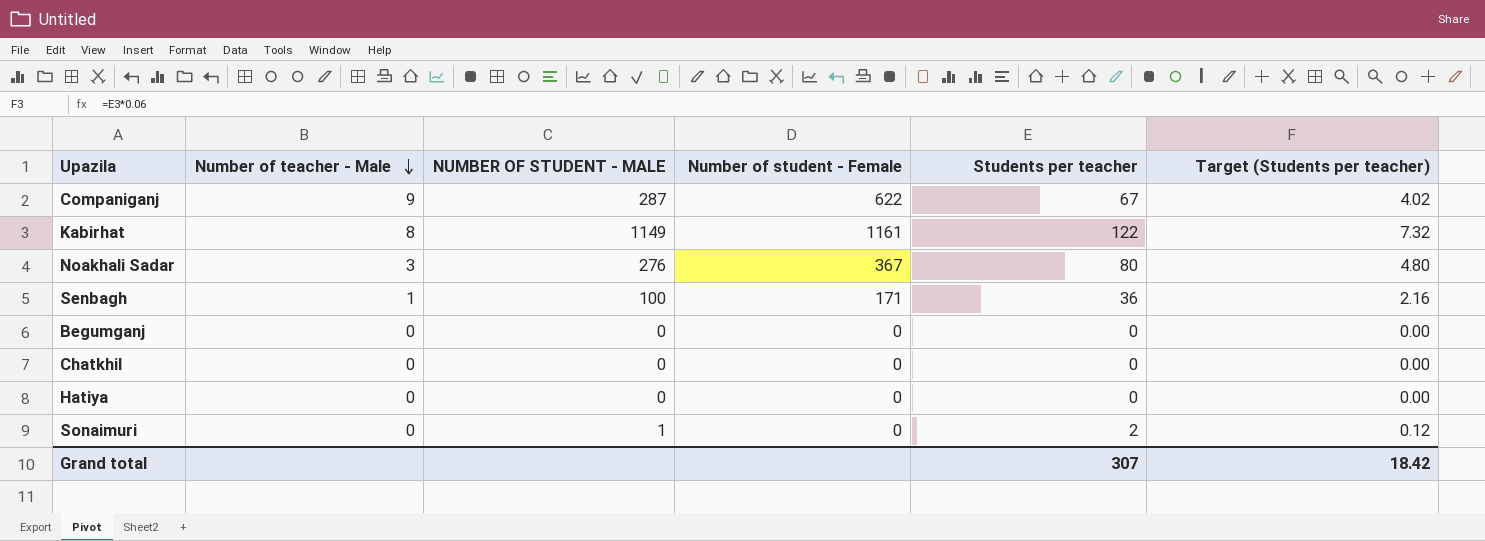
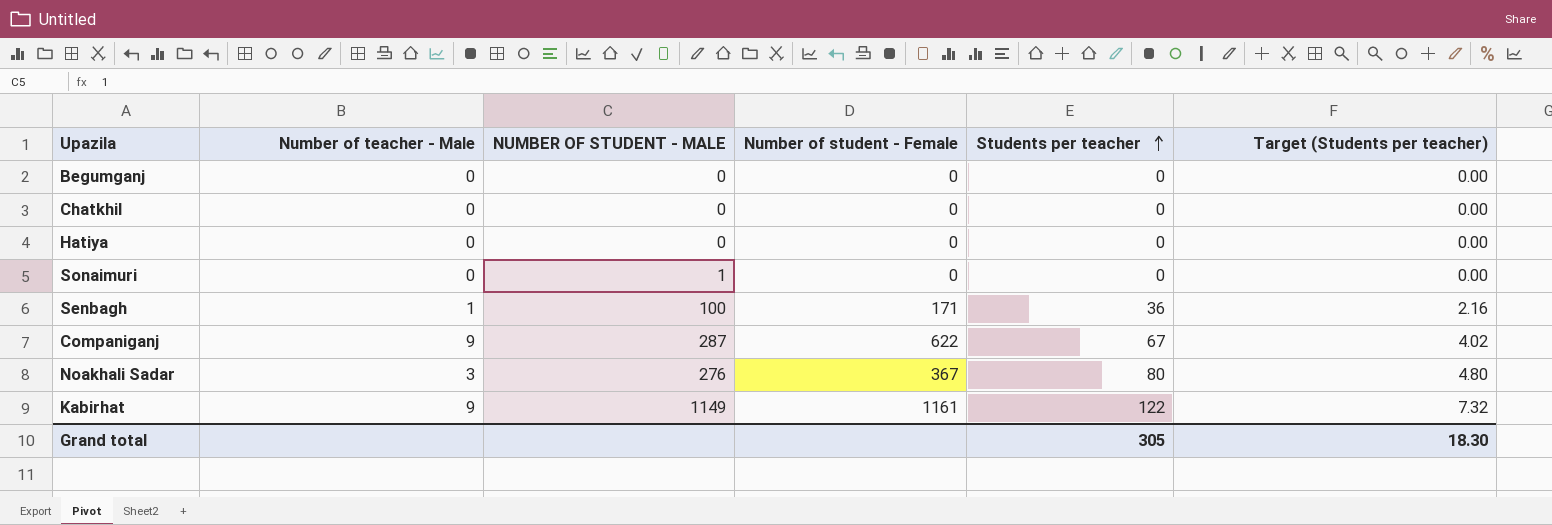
row order: Number of teacher - Male descending -> Students per teacher ascending
Sonaimuri | Students per teacher: 2 -> 0
Sonaimuri | Target (Students per teacher): 0.12 -> 0.00
Kabirhat | Number of teacher - Male: 8 -> 9
Grand total | Students per teacher: 307 -> 305
Grand total | Target (Students per teacher): 18.42 -> 18.30

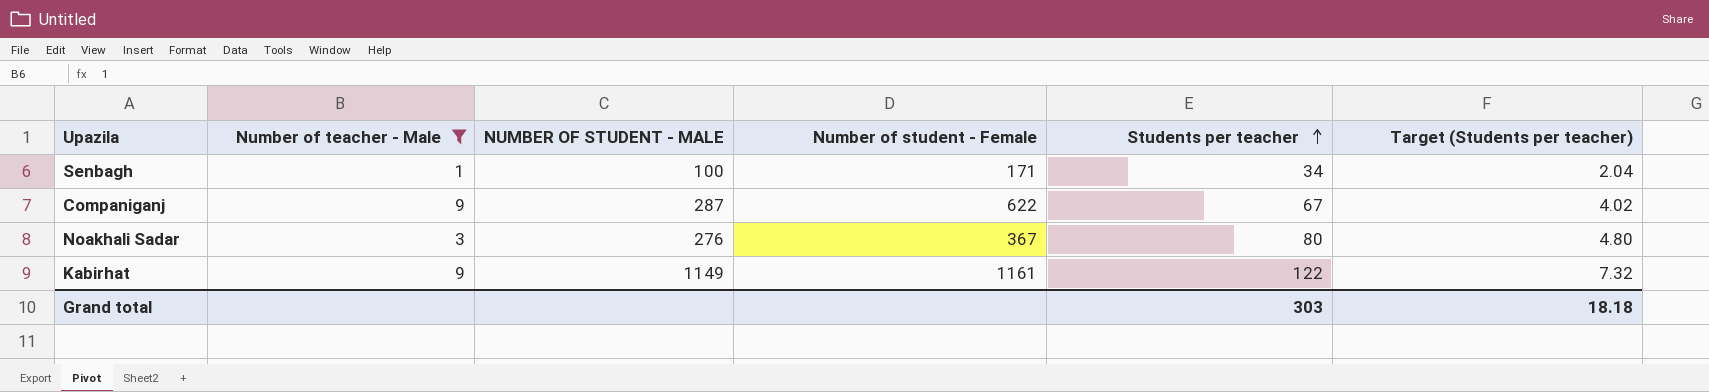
filter: none -> Number of teacher - Male != 0
Senbagh | Students per teacher: 36 -> 34
Senbagh | Target (Students per teacher): 2.16 -> 2.04
Grand total | Students per teacher: 305 -> 303
Grand total | Target (Students per teacher): 18.30 -> 18.18

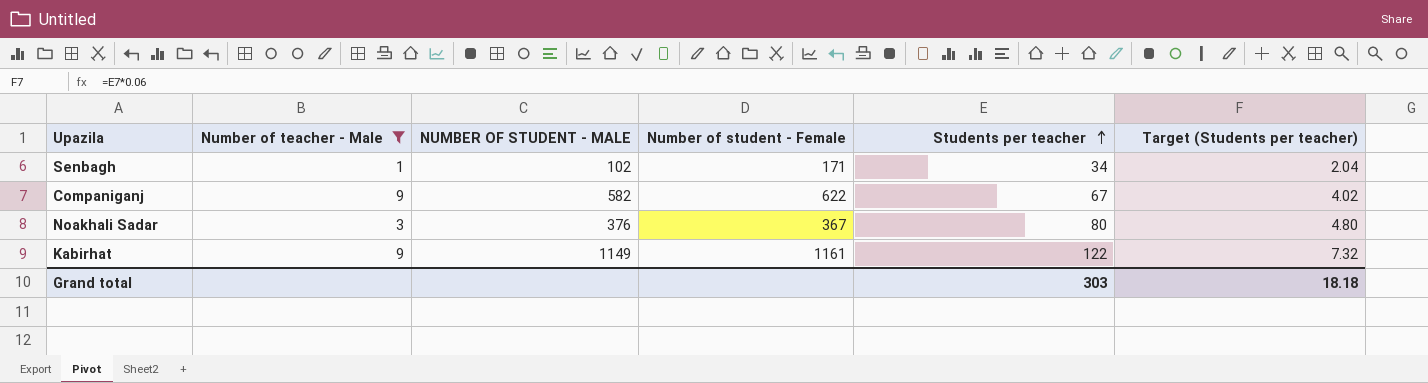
Senbagh | NUMBER OF STUDENT - MALE: 100 -> 102
Companiganj | NUMBER OF STUDENT - MALE: 287 -> 582
Noakhali Sadar | NUMBER OF STUDENT - MALE: 276 -> 376

